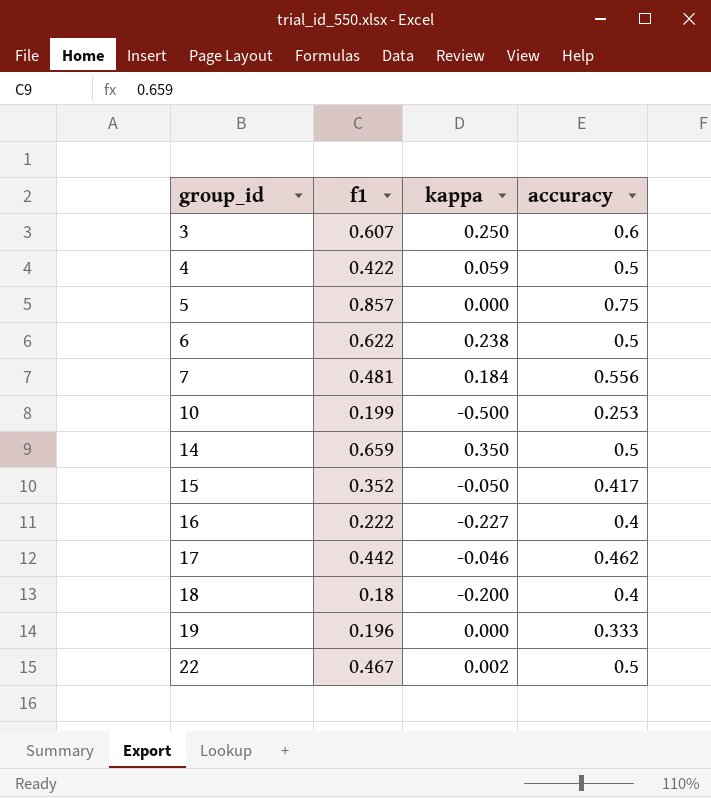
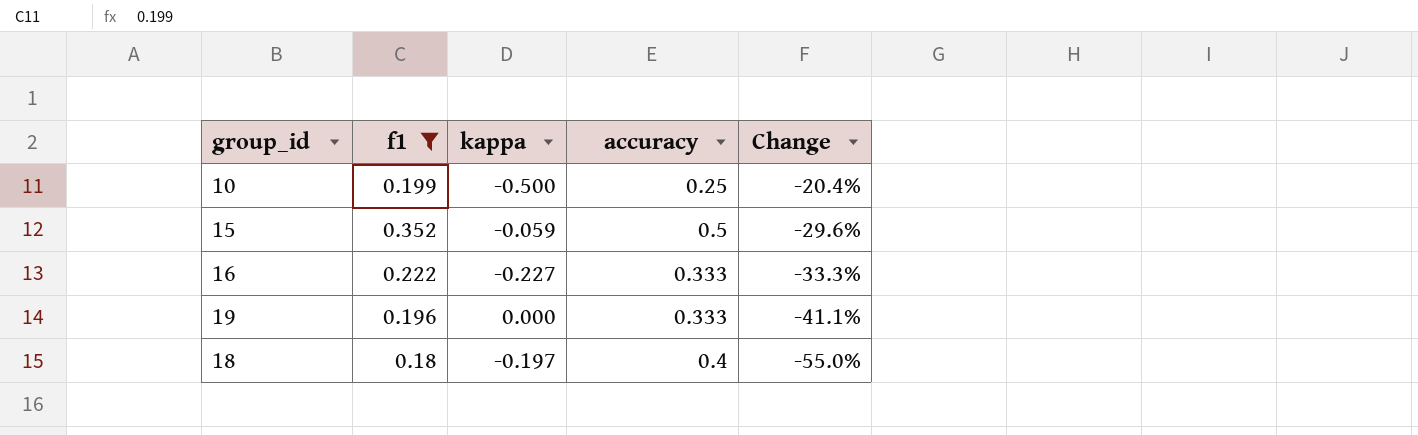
filter: none -> f1 <= 0.352
row order: group_id ascending -> Change descending
column Change | formula: none -> ([f1] - [accuracy]) / [accuracy]
10 | accuracy: 0.253 -> 0.25
15 | kappa: -0.050 -> -0.059
15 | accuracy: 0.417 -> 0.5
16 | accuracy: 0.4 -> 0.333
18 | kappa: -0.200 -> -0.197

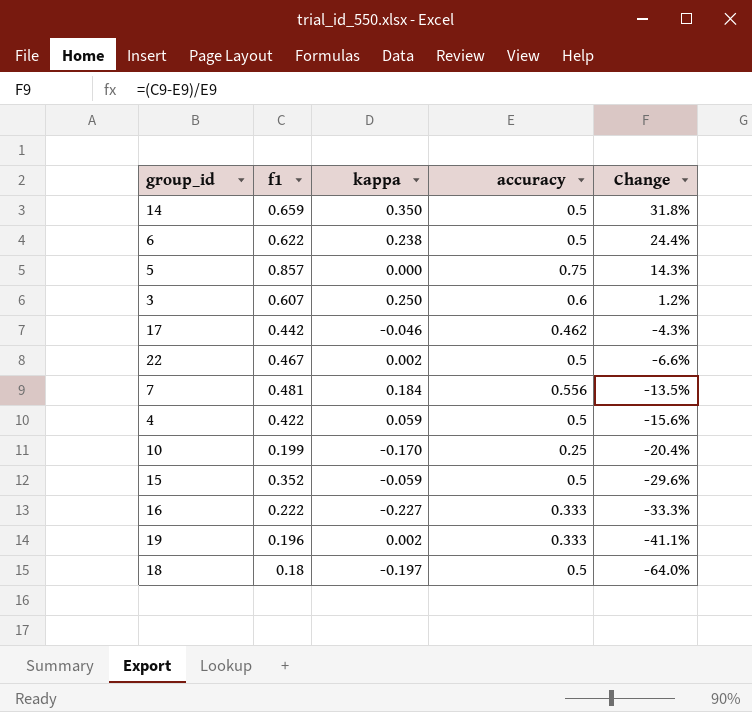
filter: f1 <= 0.352 -> none
10 | kappa: -0.500 -> -0.170
19 | kappa: 0.000 -> 0.002
18 | accuracy: 0.4 -> 0.5
18 | Change: -55.0% -> -64.0%

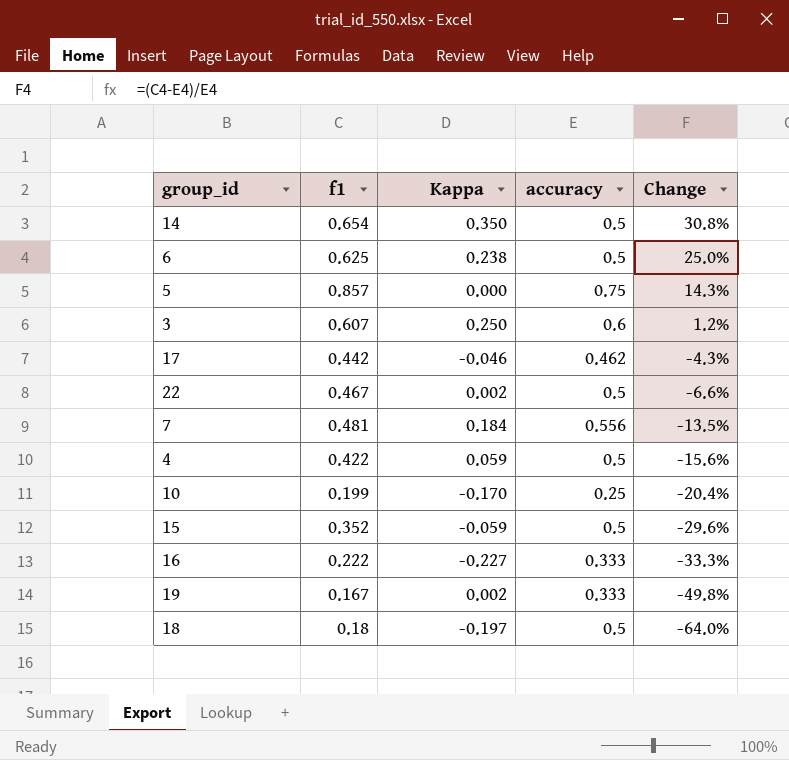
column name: kappa -> Kappa
14 | f1: 0.659 -> 0.654
14 | Change: 31.8% -> 30.8%
6 | f1: 0.622 -> 0.625
6 | Change: 24.4% -> 25.0%
19 | f1: 0.196 -> 0.167
19 | Change: -41.1% -> -49.8%

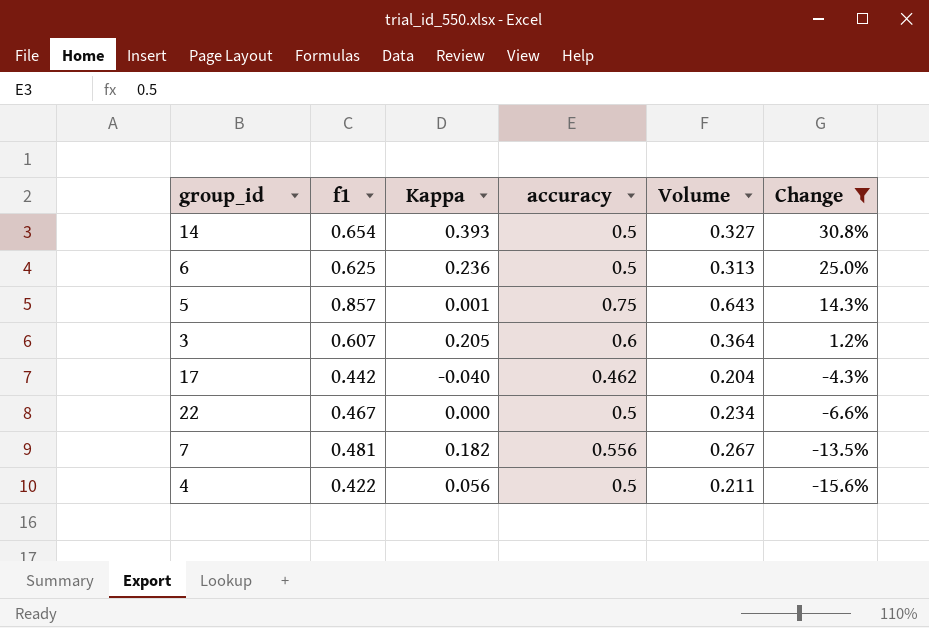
filter: none -> Change >= -15.6%
column Volume | formula: none -> [f1] * [accuracy]
14 | Kappa: 0.350 -> 0.393
6 | Kappa: 0.238 -> 0.236
5 | Kappa: 0.000 -> 0.001
3 | Kappa: 0.250 -> 0.205
17 | Kappa: -0.046 -> -0.040
22 | Kappa: 0.002 -> 0.000
7 | Kappa: 0.184 -> 0.182
4 | Kappa: 0.059 -> 0.056

